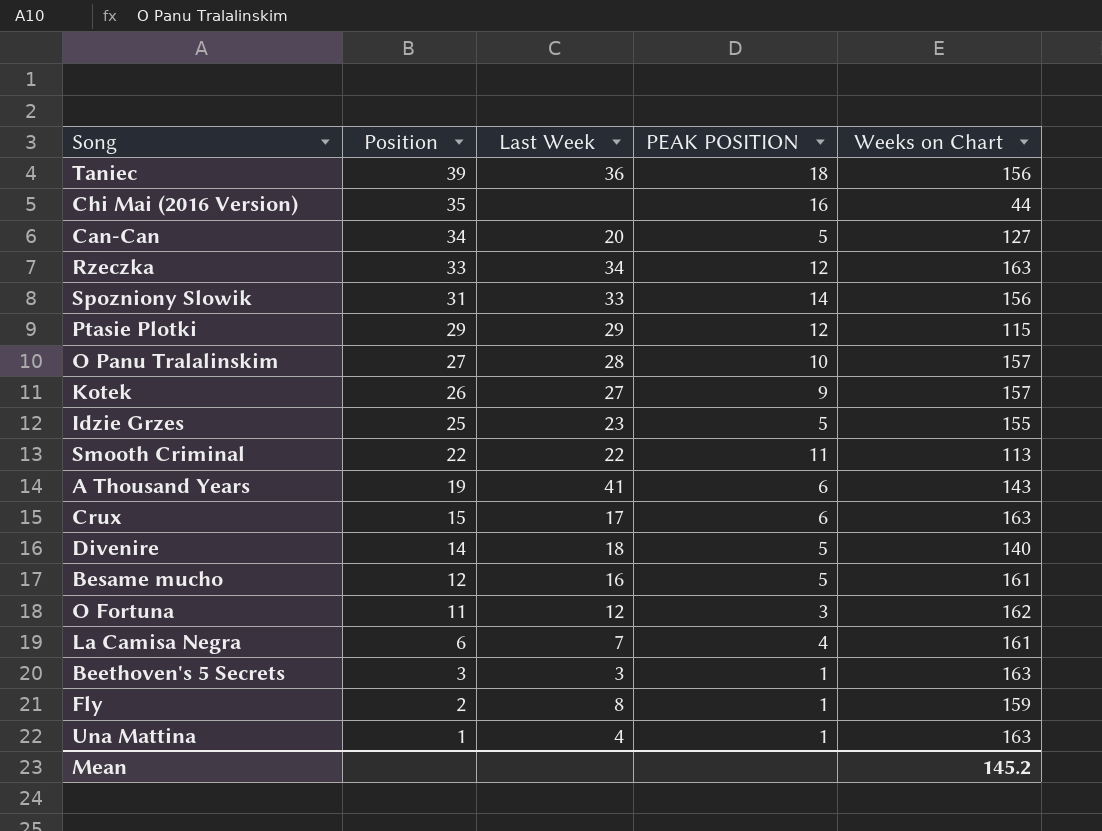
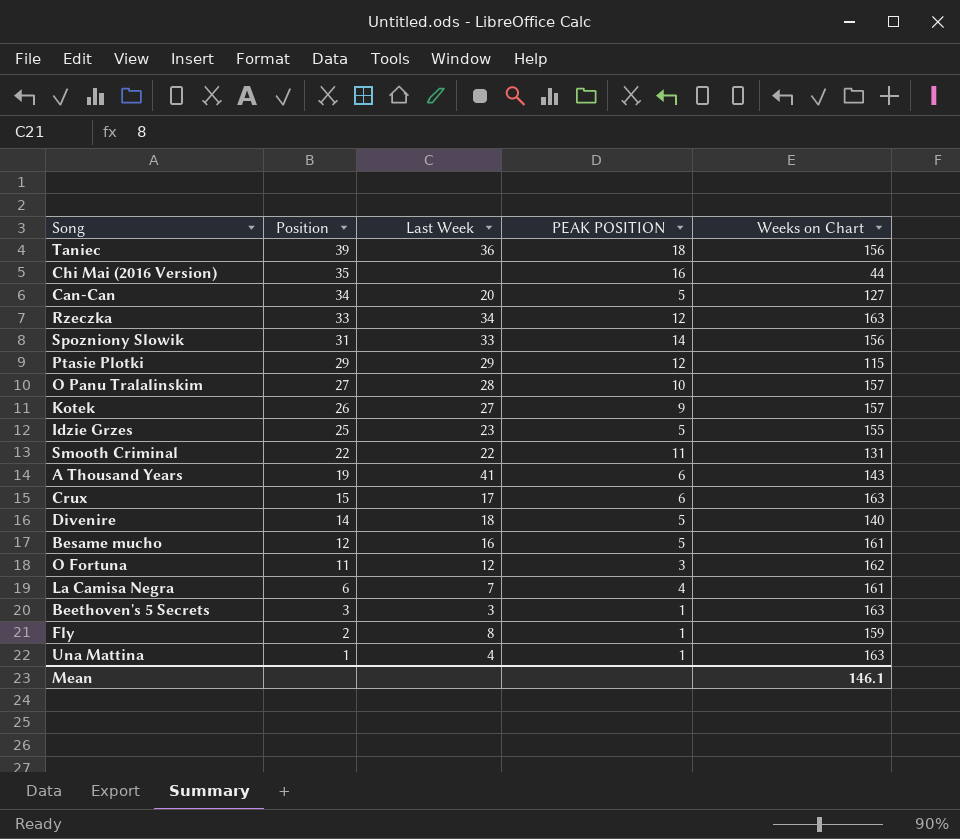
Smooth Criminal | Weeks on Chart: 113 -> 131
Mean | Weeks on Chart: 145.2 -> 146.1

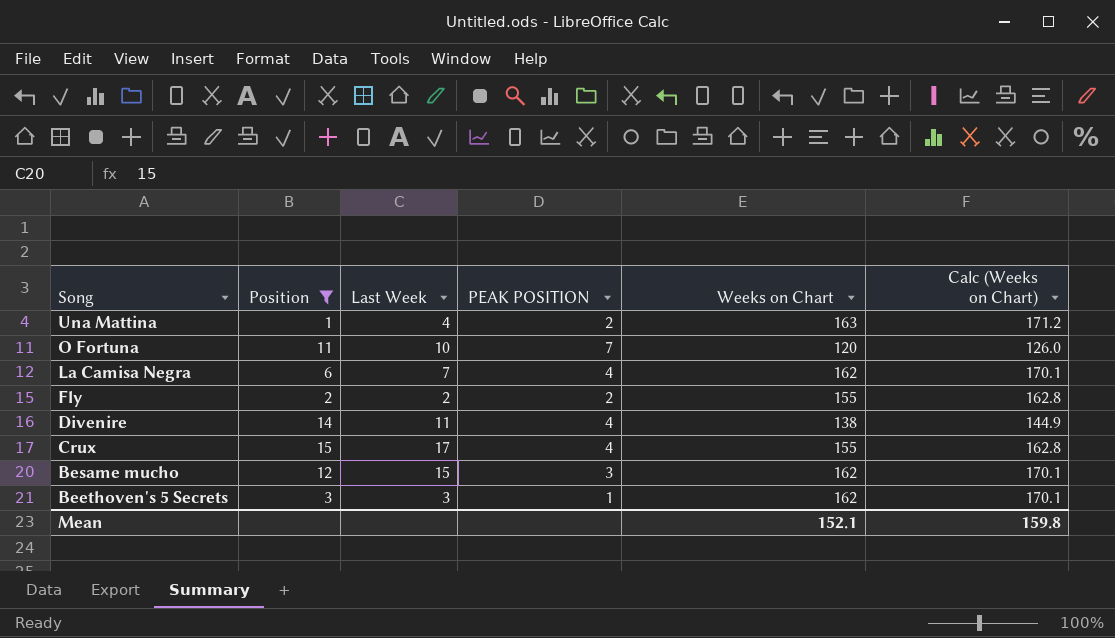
filter: none -> Position <= 15
row order: Position descending -> Song descending
column Calc (Weeks on Chart) | formula: none -> [Weeks on Chart] * 1.05
Una Mattina | PEAK POSITION: 1 -> 2
O Fortuna | Last Week: 12 -> 10
O Fortuna | PEAK POSITION: 3 -> 7
O Fortuna | Weeks on Chart: 162 -> 120
La Camisa Negra | Weeks on Chart: 161 -> 162
Fly | Last Week: 8 -> 2
Fly | PEAK POSITION: 1 -> 2
Fly | Weeks on Chart: 159 -> 155
Divenire | Last Week: 18 -> 11
Divenire | PEAK POSITION: 5 -> 4
Divenire | Weeks on Chart: 140 -> 138
Crux | PEAK POSITION: 6 -> 4
Crux | Weeks on Chart: 163 -> 155
Besame mucho | Last Week: 16 -> 15
Besame mucho | PEAK POSITION: 5 -> 3
Besame mucho | Weeks on Chart: 161 -> 162
Beethoven's 5 Secrets | Weeks on Chart: 163 -> 162
Mean | Weeks on Chart: 146.1 -> 152.1

